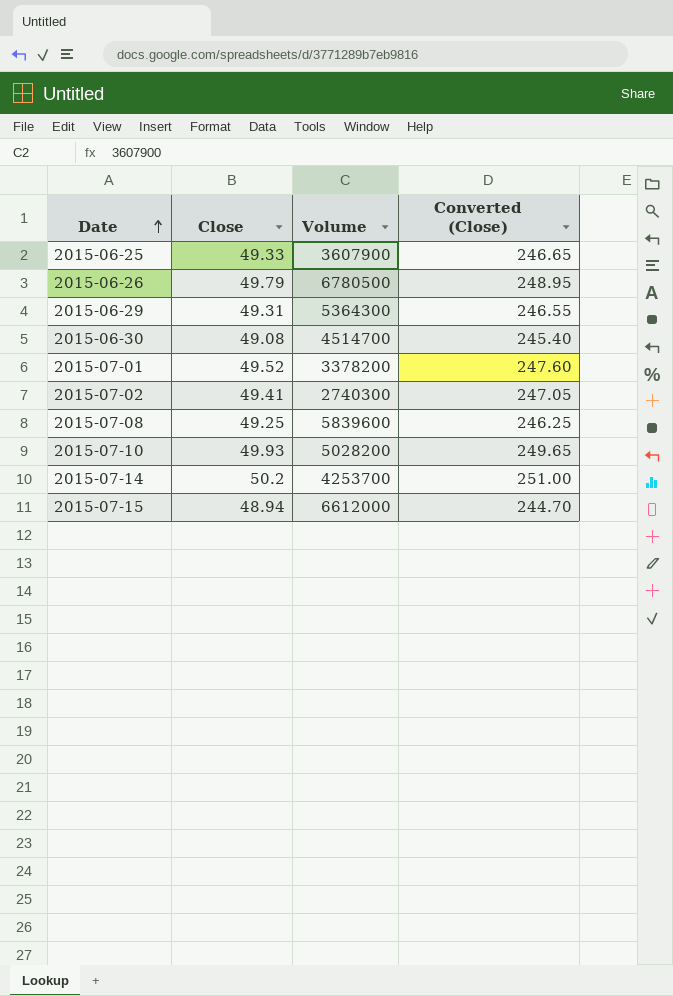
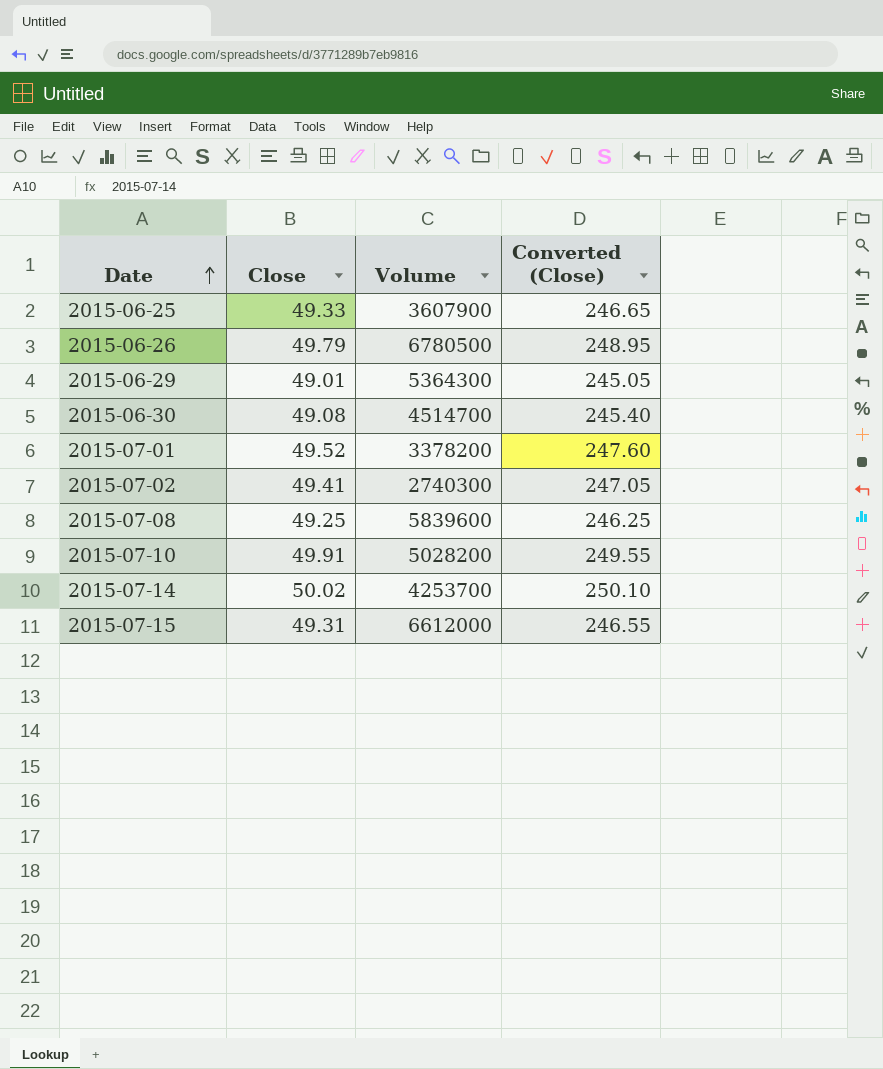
2015-06-29 | Close: 49.31 -> 49.01
2015-06-29 | Converted (Close): 246.55 -> 245.05
2015-07-10 | Close: 49.93 -> 49.91
2015-07-10 | Converted (Close): 249.65 -> 249.55
2015-07-14 | Close: 50.2 -> 50.02
2015-07-14 | Converted (Close): 251.00 -> 250.10
2015-07-15 | Close: 48.94 -> 49.31
2015-07-15 | Converted (Close): 244.70 -> 246.55

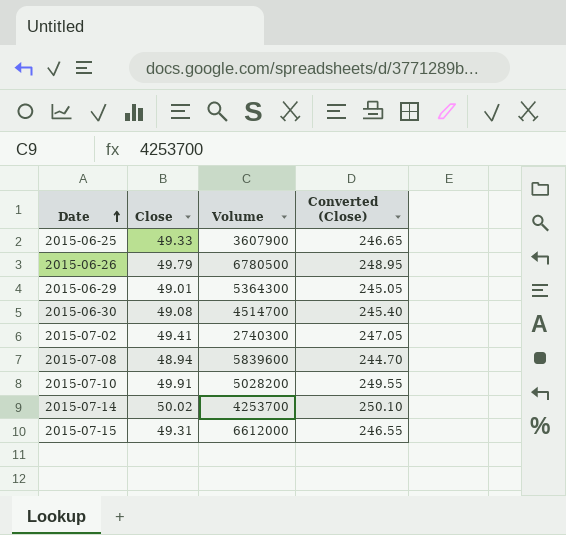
row 2015-07-01: 49.52 | 3378200 | 247.60 -> none
2015-07-08 | Close: 49.25 -> 48.94
2015-07-08 | Converted (Close): 246.25 -> 244.70

